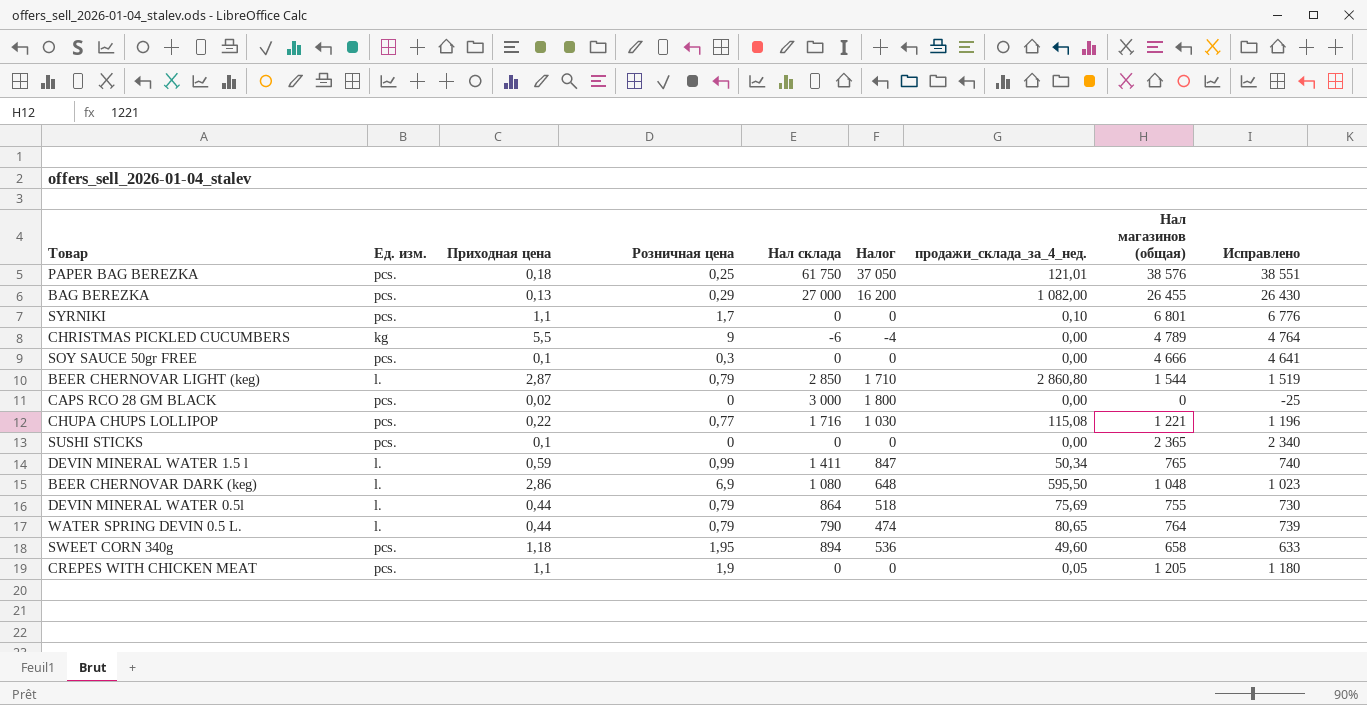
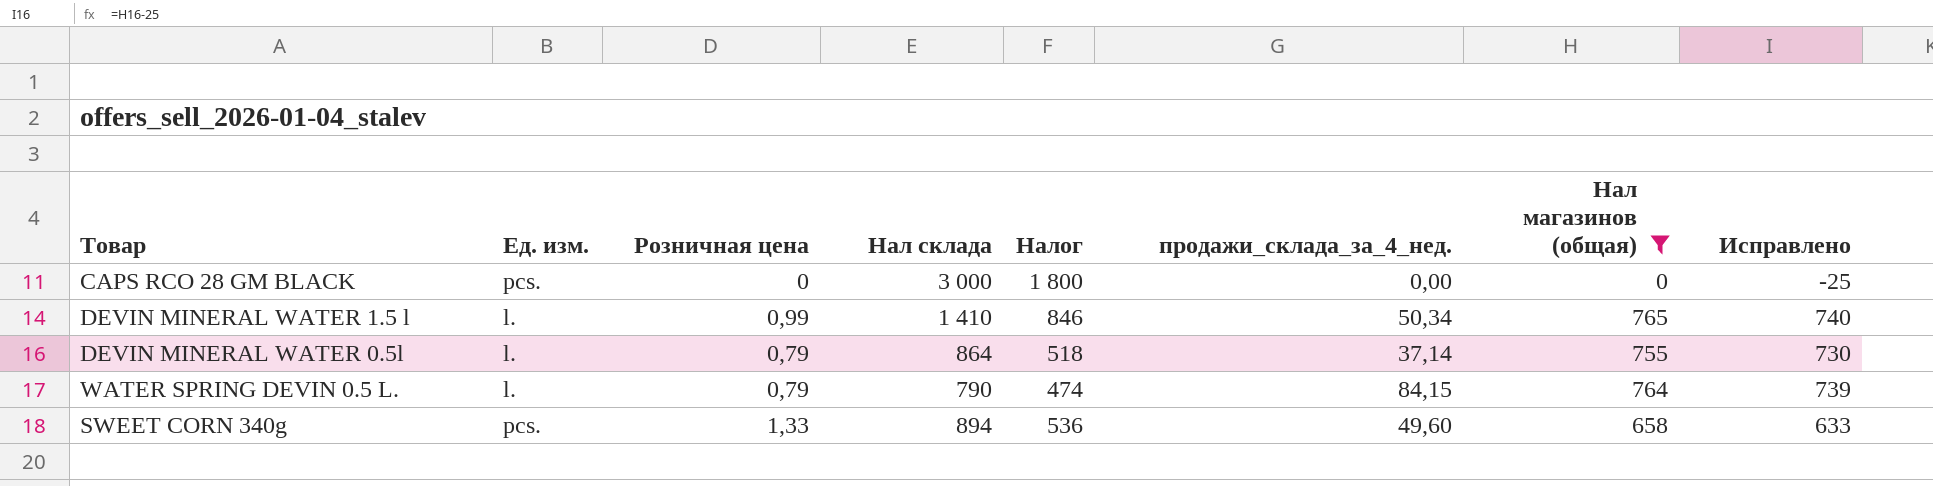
filter: none -> Нал магазинов (общая) <= 765
column Приходная цена | position: 3 -> none
DEVIN MINERAL WATER 1.5 l | Нал склада: 1 411 -> 1 410
DEVIN MINERAL WATER 1.5 l | Налог: 847 -> 846
DEVIN MINERAL WATER 0.5l | продажи_склада_за_4_нед.: 75,69 -> 37,14
WATER SPRING DEVIN 0.5 L. | продажи_склада_за_4_нед.: 80,65 -> 84,15
SWEET CORN 340g | Розничная цена: 1,95 -> 1,33

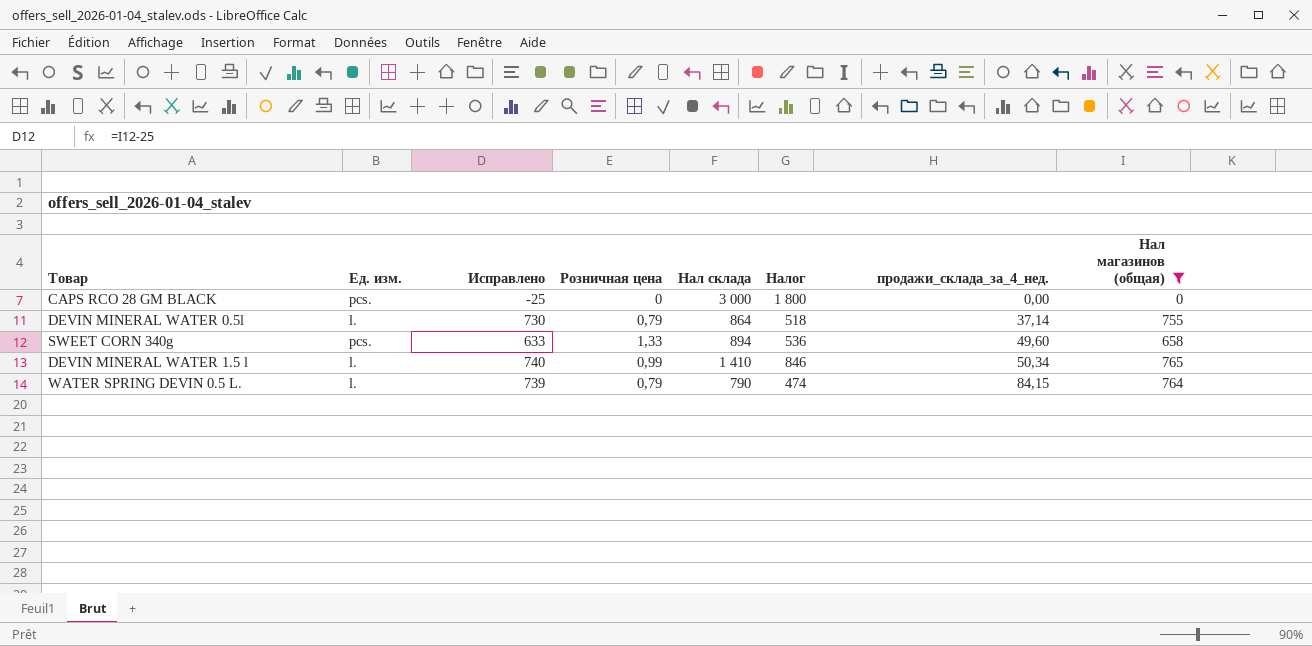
row order: none -> продажи_склада_за_4_нед. ascending
column Исправлено | position: 8 -> 3

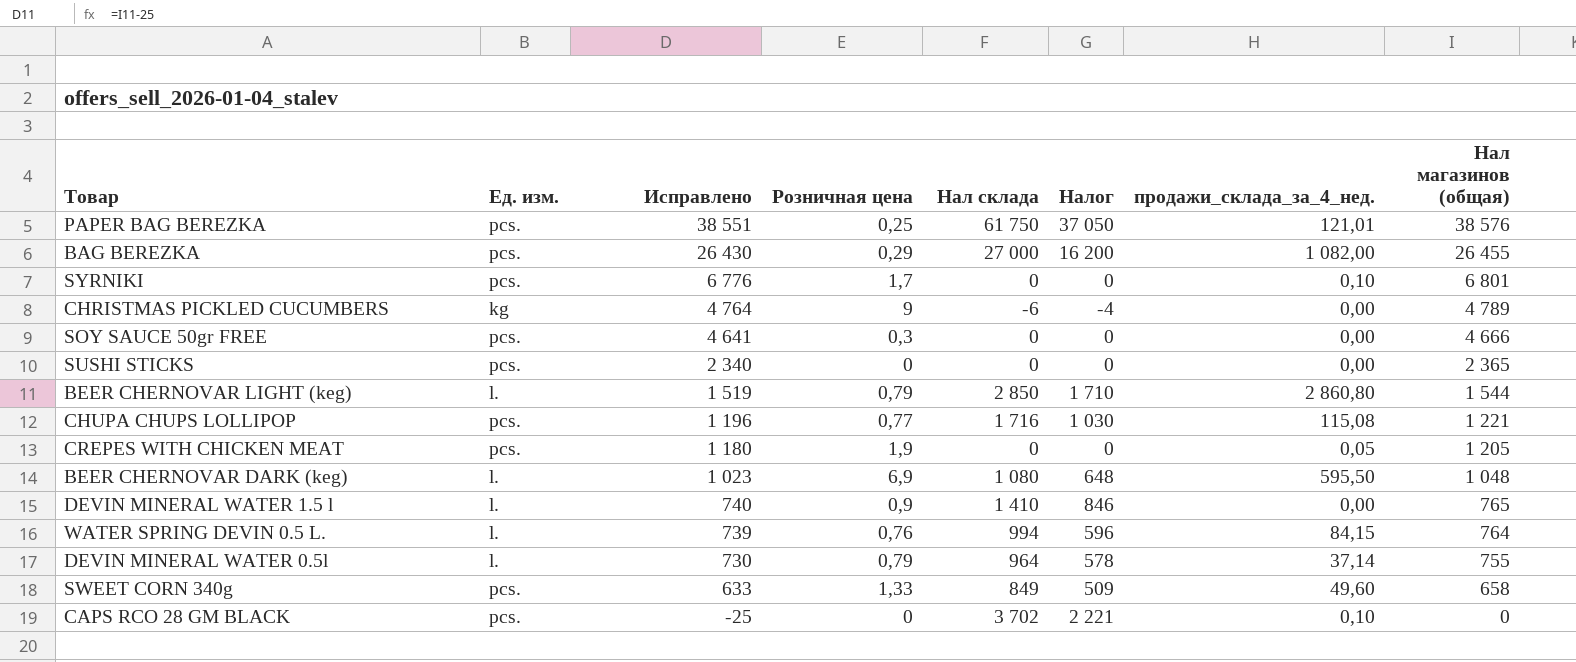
filter: Нал магазинов (общая) <= 765 -> none
row order: продажи_склада_за_4_нед. ascending -> Исправлено descending
DEVIN MINERAL WATER 1.5 l | Розничная цена: 0,99 -> 0,9
DEVIN MINERAL WATER 1.5 l | продажи_склада_за_4_нед.: 50,34 -> 0,00
WATER SPRING DEVIN 0.5 L. | Розничная цена: 0,79 -> 0,76
WATER SPRING DEVIN 0.5 L. | Нал склада: 790 -> 994
WATER SPRING DEVIN 0.5 L. | Налог: 474 -> 596
DEVIN MINERAL WATER 0.5l | Нал склада: 864 -> 964
DEVIN MINERAL WATER 0.5l | Налог: 518 -> 578
SWEET CORN 340g | Нал склада: 894 -> 849
SWEET CORN 340g | Налог: 536 -> 509
CAPS RCO 28 GM BLACK | Нал склада: 3 000 -> 3 702
CAPS RCO 28 GM BLACK | Налог: 1 800 -> 2 221
CAPS RCO 28 GM BLACK | продажи_склада_за_4_нед.: 0,00 -> 0,10

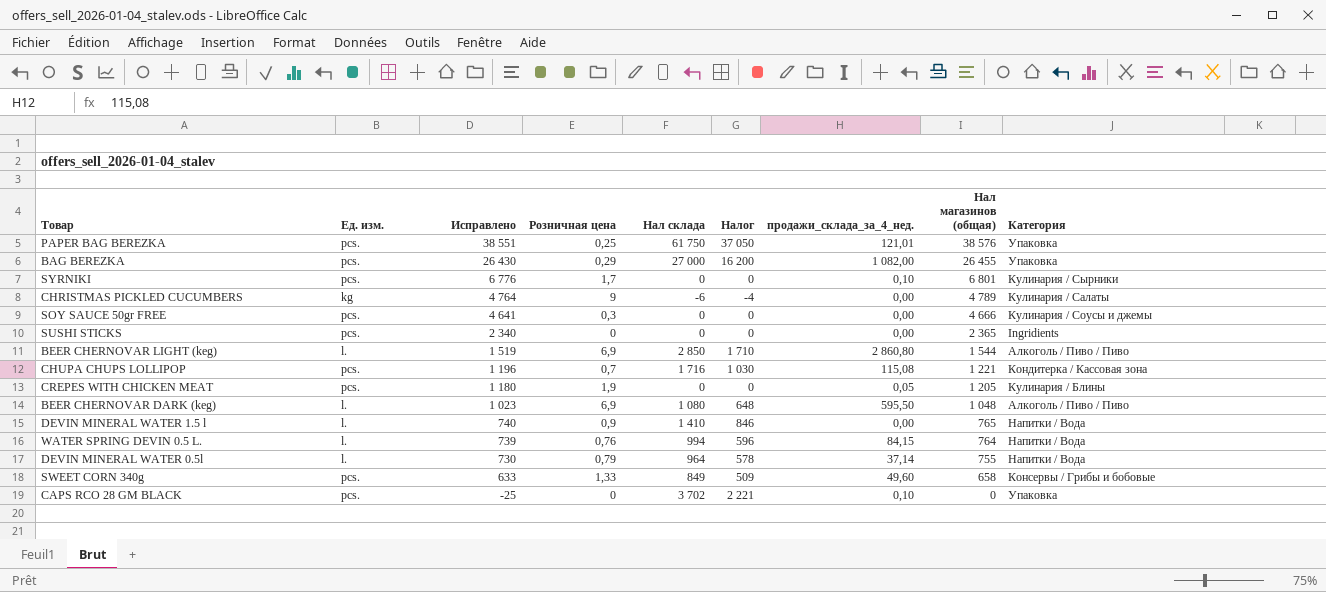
column Категория | position: none -> 9
BEER CHERNOVAR LIGHT (keg) | Розничная цена: 0,79 -> 6,9
CHUPA CHUPS LOLLIPOP | Розничная цена: 0,77 -> 0,7

